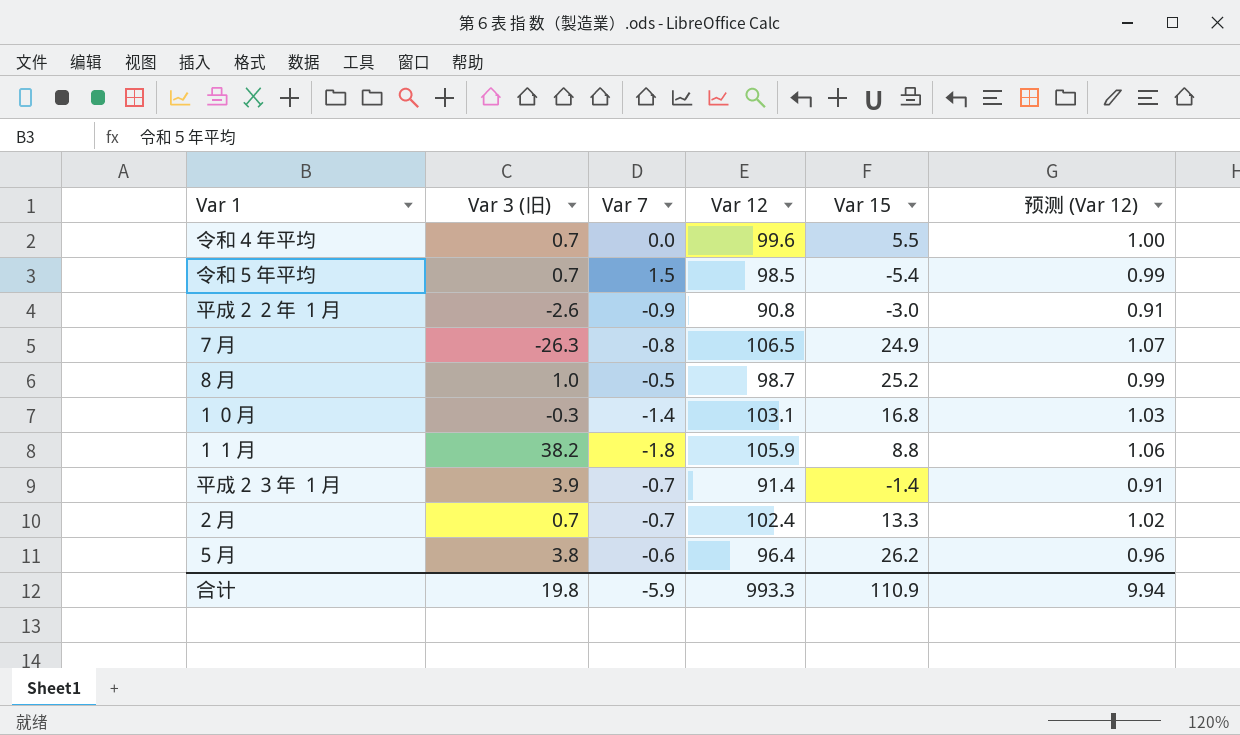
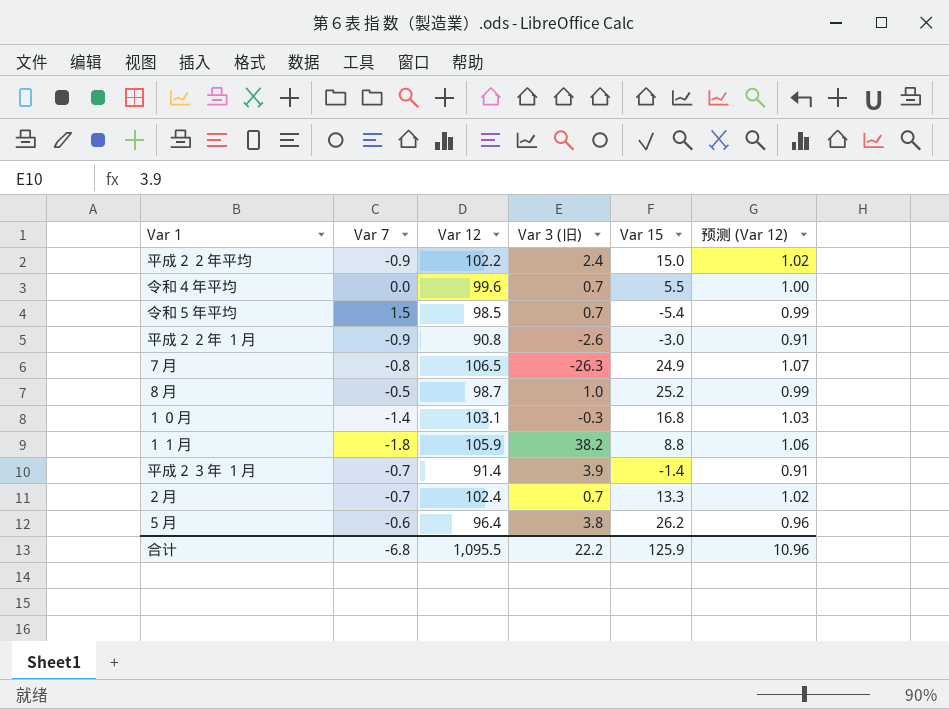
column Var 3 (旧) | position: 2 -> 4
row 平成２２年平均: none -> -0.9 | 102.2 | 2.4 | 15.0 | 1.02
合计 | Var 7: -5.9 -> -6.8
合计 | Var 12: 993.3 -> 1,095.5
合计 | Var 3 (旧): 19.8 -> 22.2
合计 | Var 15: 110.9 -> 125.9
合计 | 预测 (Var 12): 9.94 -> 10.96

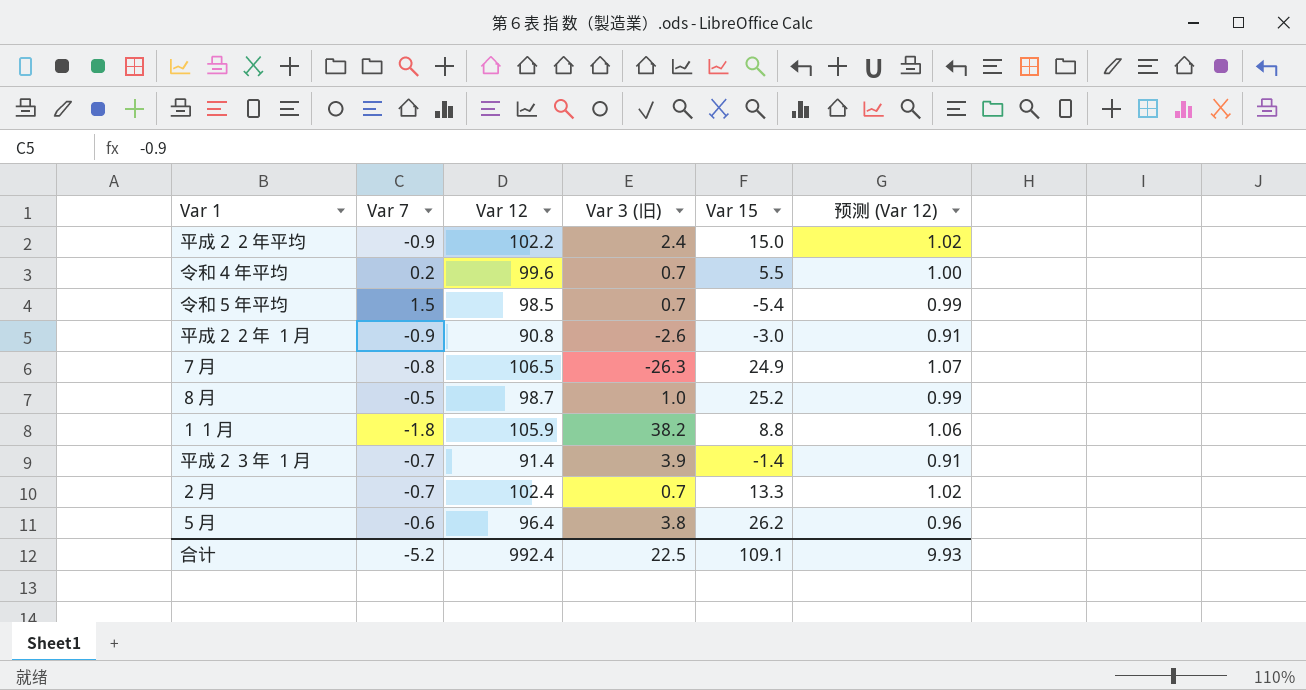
row １０月: -1.4 | 103.1 | -0.3 | 16.8 | 1.03 -> none
令和４年平均 | Var 7: 0.0 -> 0.2
合计 | Var 7: -6.8 -> -5.2
合计 | Var 12: 1,095.5 -> 992.4
合计 | Var 3 (旧): 22.2 -> 22.5
合计 | Var 15: 125.9 -> 109.1
合计 | 预测 (Var 12): 10.96 -> 9.93

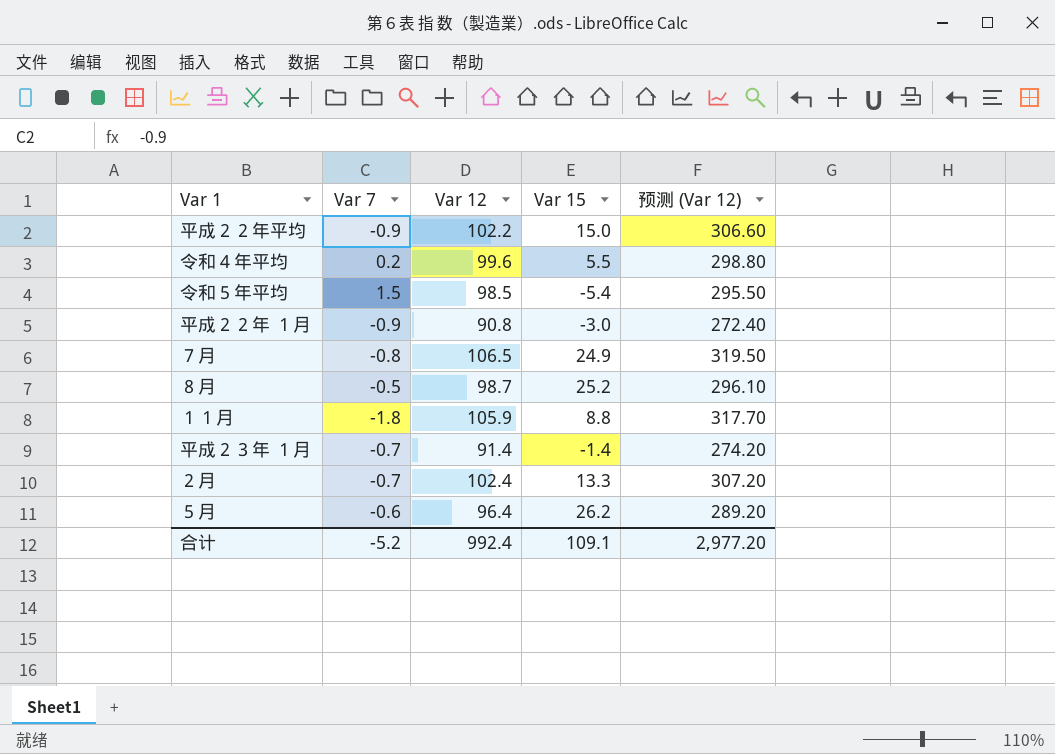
column Var 3 (旧) | position: 4 -> none
column 预测 (Var 12) | formula: [Var 12] * 0.01 -> [Var 12] * 3
合计 | 预测 (Var 12): 9.93 -> 2,977.20

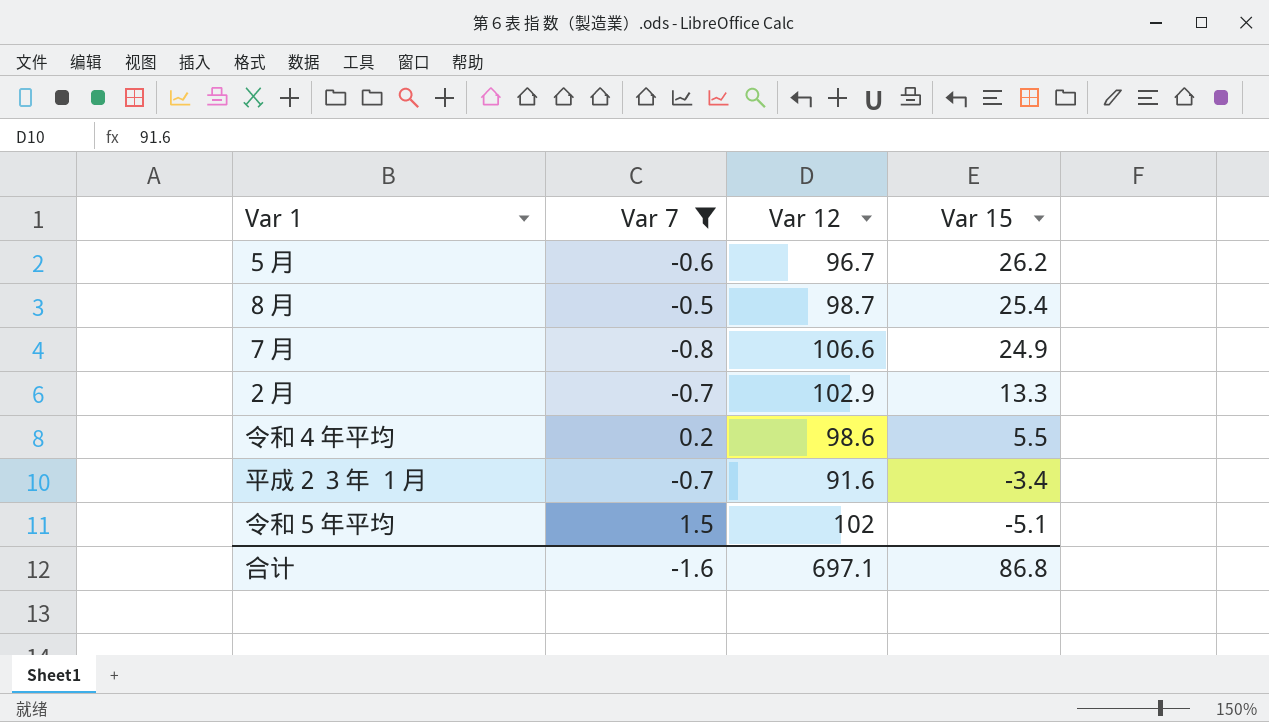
filter: none -> Var 7 >= -0.8
row order: none -> Var 15 descending
column 预测 (Var 12) | formula: [Var 12] * 3 -> none
５月 | Var 12: 96.4 -> 96.7
８月 | Var 15: 25.2 -> 25.4
７月 | Var 12: 106.5 -> 106.6
２月 | Var 12: 102.4 -> 102.9
令和４年平均 | Var 12: 99.6 -> 98.6
平成２３年 １月 | Var 12: 91.4 -> 91.6
平成２３年 １月 | Var 15: -1.4 -> -3.4
令和５年平均 | Var 12: 98.5 -> 102
令和５年平均 | Var 15: -5.4 -> -5.1
合计 | Var 7: -5.2 -> -1.6
合计 | Var 12: 992.4 -> 697.1
合计 | Var 15: 109.1 -> 86.8

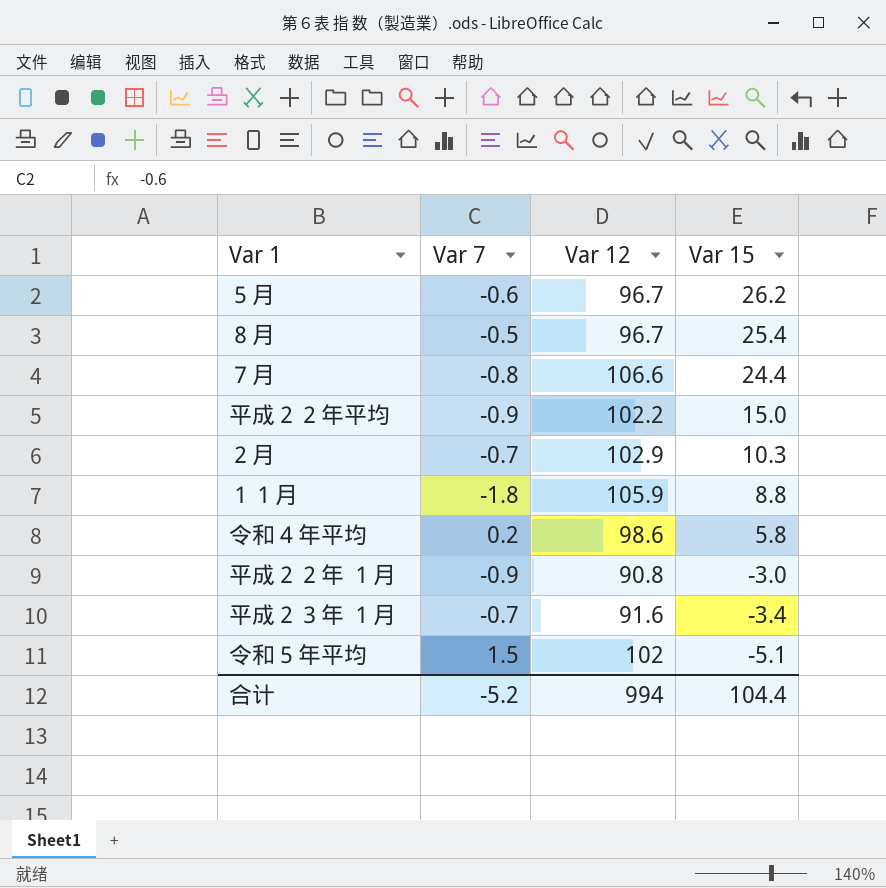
filter: Var 7 >= -0.8 -> none
８月 | Var 12: 98.7 -> 96.7
７月 | Var 15: 24.9 -> 24.4
２月 | Var 15: 13.3 -> 10.3
令和４年平均 | Var 15: 5.5 -> 5.8
合计 | Var 7: -1.6 -> -5.2
合计 | Var 12: 697.1 -> 994
合计 | Var 15: 86.8 -> 104.4

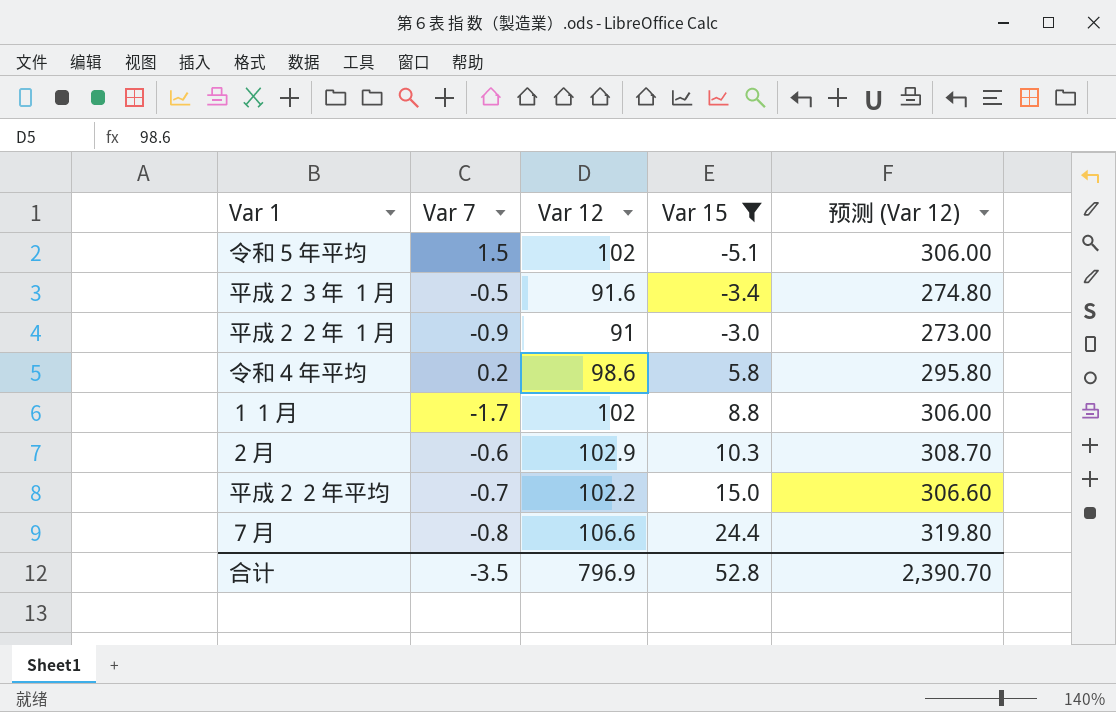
filter: none -> Var 15 <= 24.4
row order: Var 15 descending -> Var 15 ascending
column 预测 (Var 12) | formula: none -> [Var 12] * 3
平成２３年 １月 | Var 7: -0.7 -> -0.5
平成２２年 １月 | Var 12: 90.8 -> 91
１１月 | Var 7: -1.8 -> -1.7
１１月 | Var 12: 105.9 -> 102
２月 | Var 7: -0.7 -> -0.6
平成２２年平均 | Var 7: -0.9 -> -0.7
合计 | Var 7: -5.2 -> -3.5
合计 | Var 12: 994 -> 796.9
合计 | Var 15: 104.4 -> 52.8

